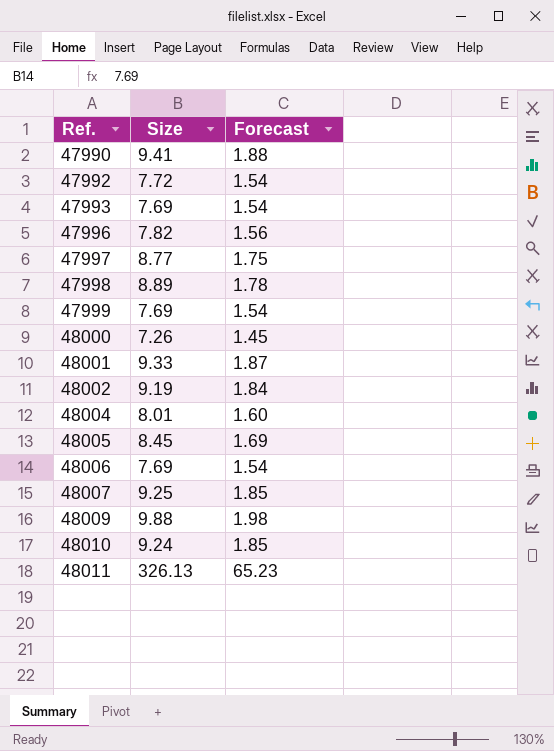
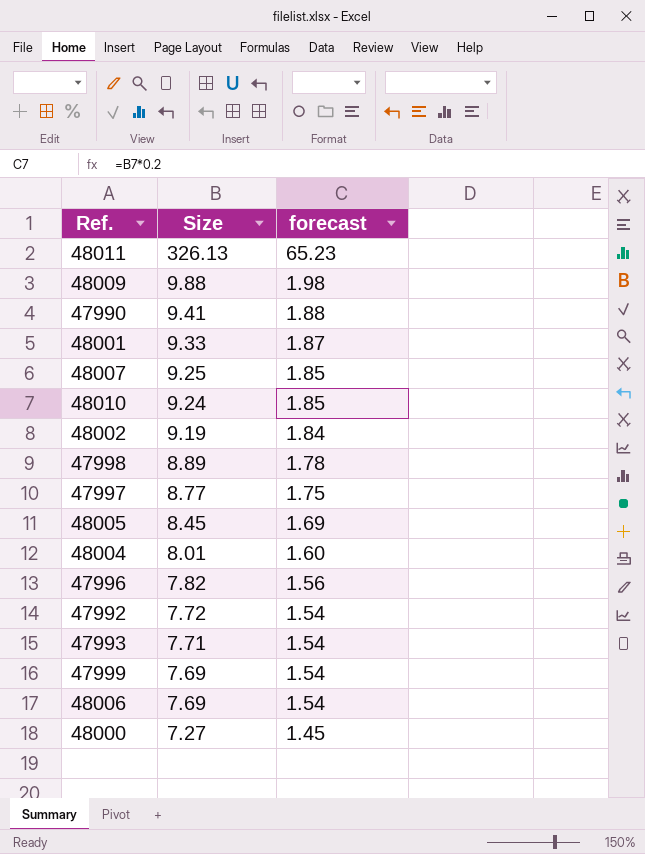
row order: Ref. ascending -> Size descending
column name: Forecast -> forecast
47993 | Size: 7.69 -> 7.71
48000 | Size: 7.26 -> 7.27

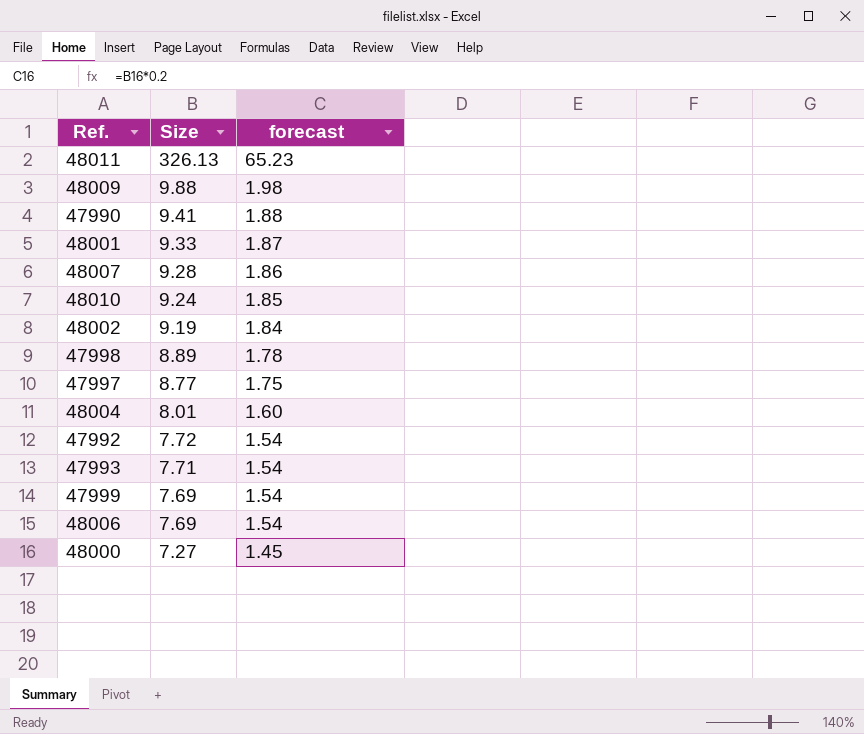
row 48005: 8.45 | 1.69 -> none
row 47996: 7.82 | 1.56 -> none
48007 | Size: 9.25 -> 9.28
48007 | forecast: 1.85 -> 1.86

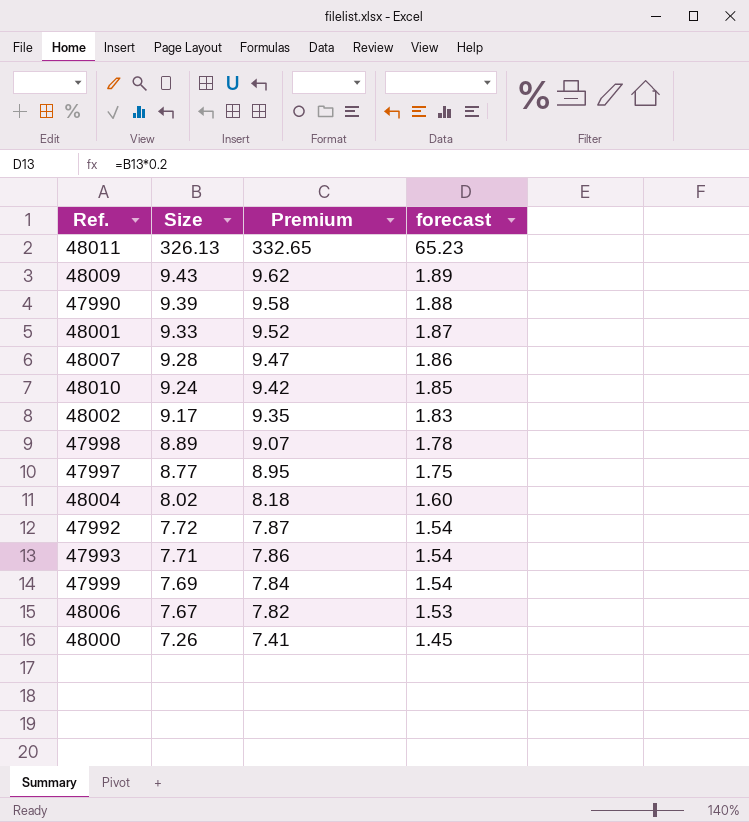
column Premium | formula: none -> [Size] * 1.02
48009 | Size: 9.88 -> 9.43
48009 | forecast: 1.98 -> 1.89
47990 | Size: 9.41 -> 9.39
48002 | Size: 9.19 -> 9.17
48002 | forecast: 1.84 -> 1.83
48004 | Size: 8.01 -> 8.02
48006 | Size: 7.69 -> 7.67
48006 | forecast: 1.54 -> 1.53
48000 | Size: 7.27 -> 7.26

